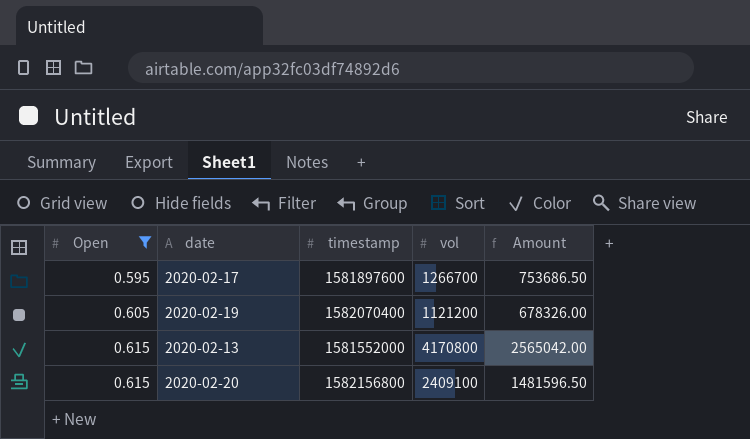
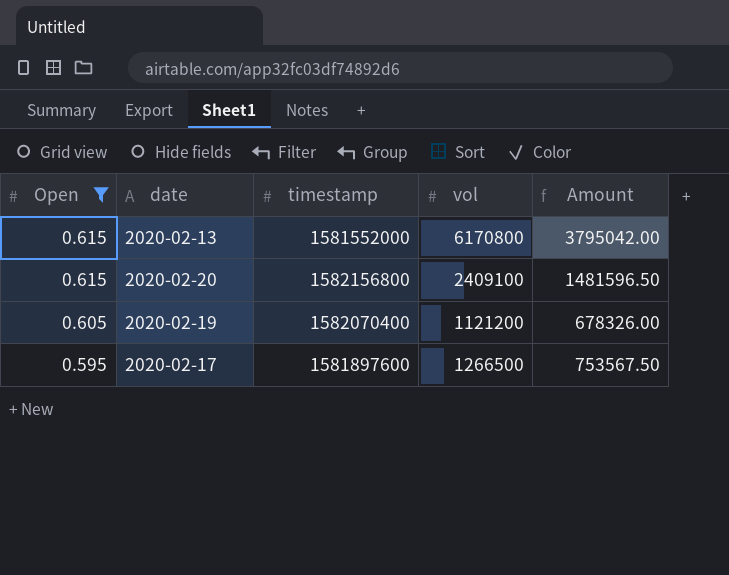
row order: Open ascending -> Open descending
2020-02-13 | vol: 4170800 -> 6170800
2020-02-13 | Amount: 2565042.00 -> 3795042.00
2020-02-17 | vol: 1266700 -> 1266500
2020-02-17 | Amount: 753686.50 -> 753567.50

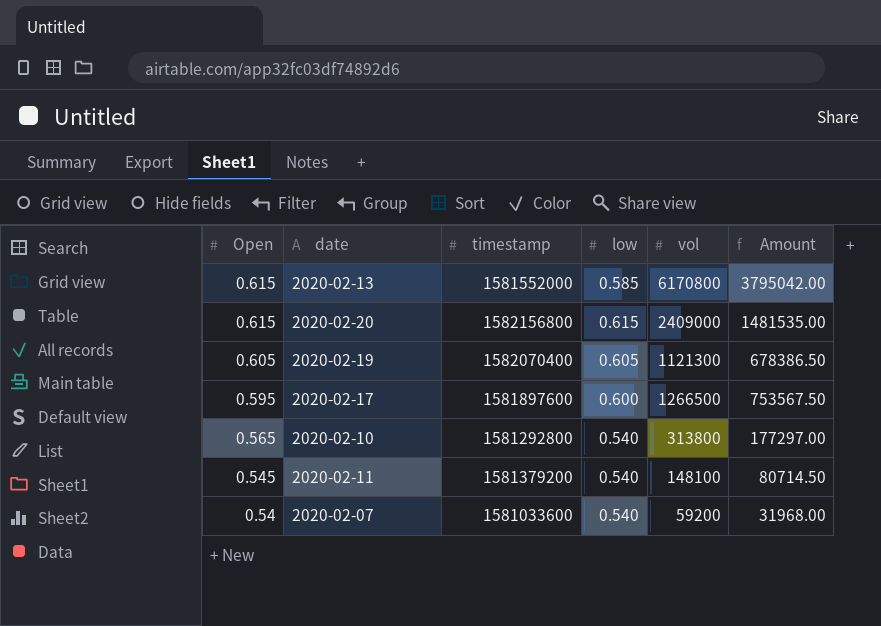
filter: Open >= 0.595 -> none
column low | position: none -> 4
2020-02-20 | vol: 2409100 -> 2409000
2020-02-20 | Amount: 1481596.50 -> 1481535.00
2020-02-19 | vol: 1121200 -> 1121300
2020-02-19 | Amount: 678326.00 -> 678386.50

